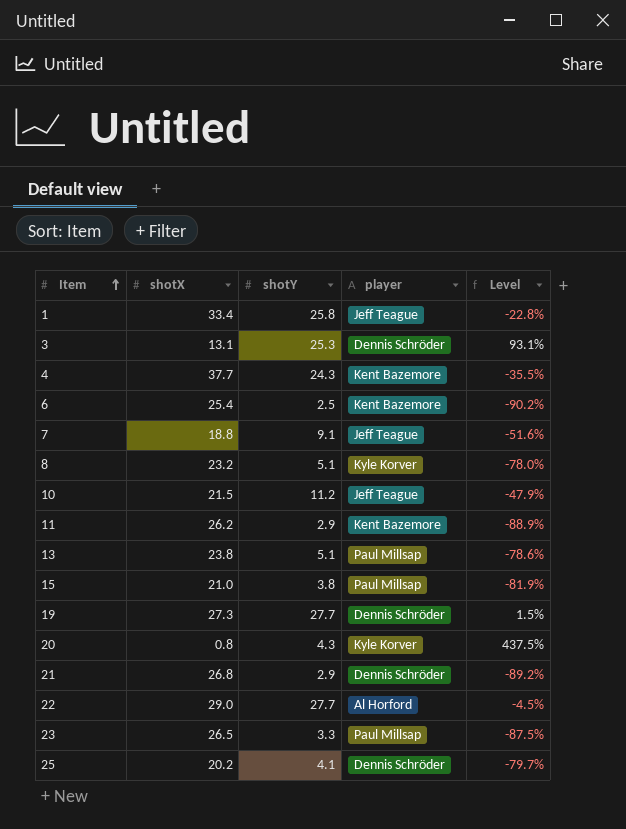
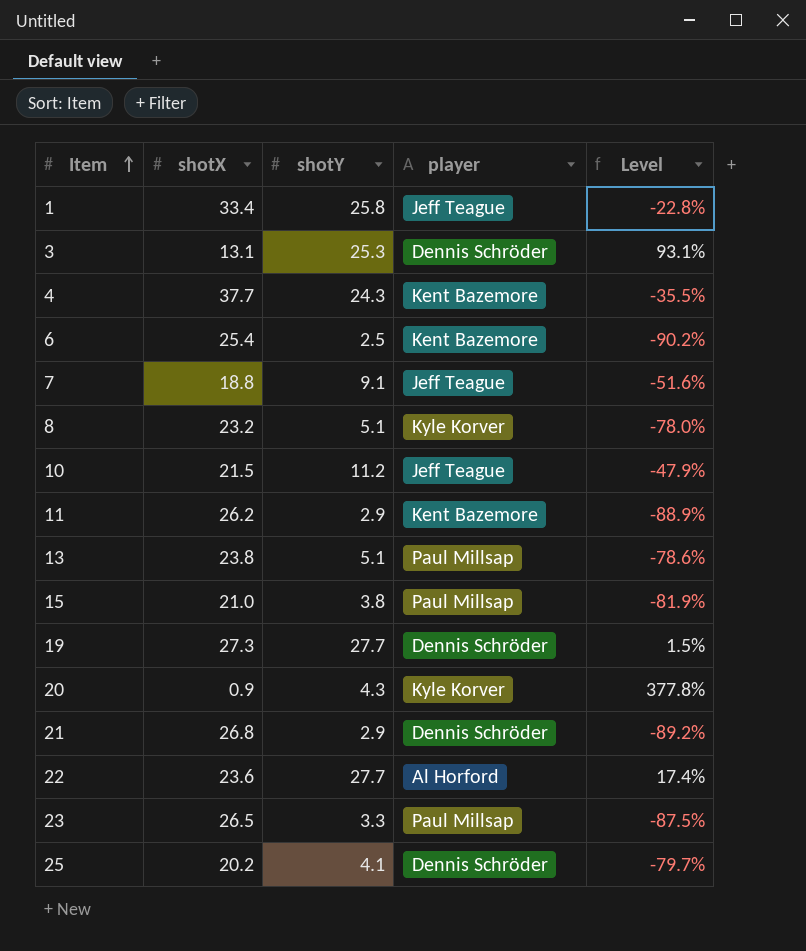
20 | shotX: 0.8 -> 0.9
20 | Level: 437.5% -> 377.8%
22 | shotX: 29.0 -> 23.6
22 | Level: -4.5% -> 17.4%

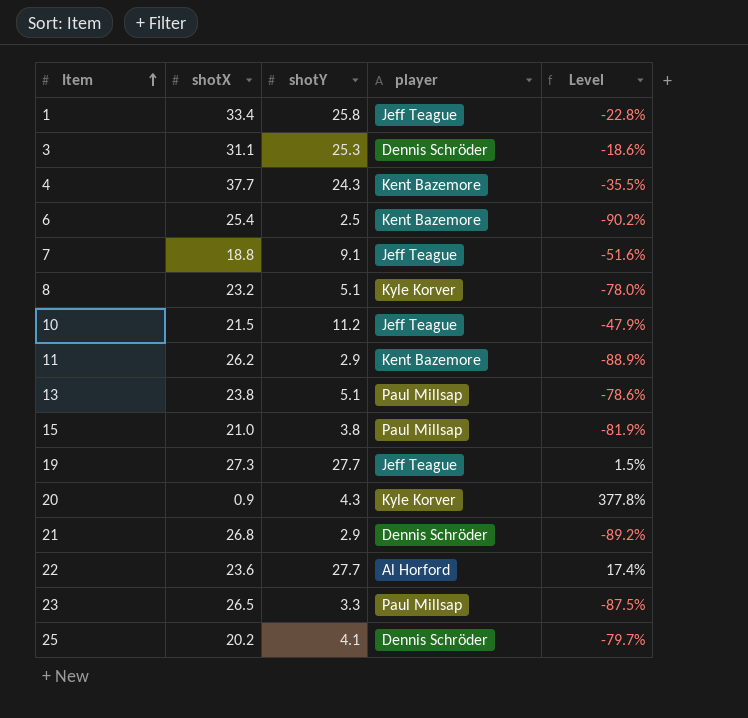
3 | shotX: 13.1 -> 31.1
3 | Level: 93.1% -> -18.6%
19 | player: Dennis Schröder -> Jeff Teague

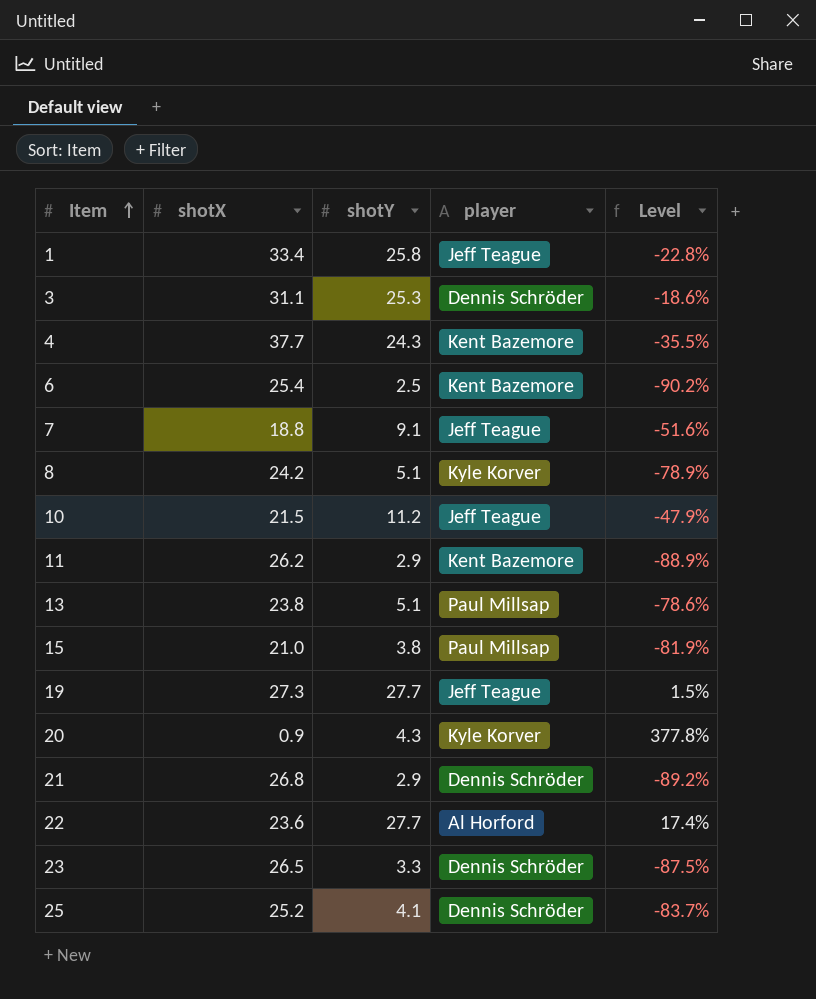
8 | shotX: 23.2 -> 24.2
8 | Level: -78.0% -> -78.9%
23 | player: Paul Millsap -> Dennis Schröder
25 | shotX: 20.2 -> 25.2
25 | Level: -79.7% -> -83.7%

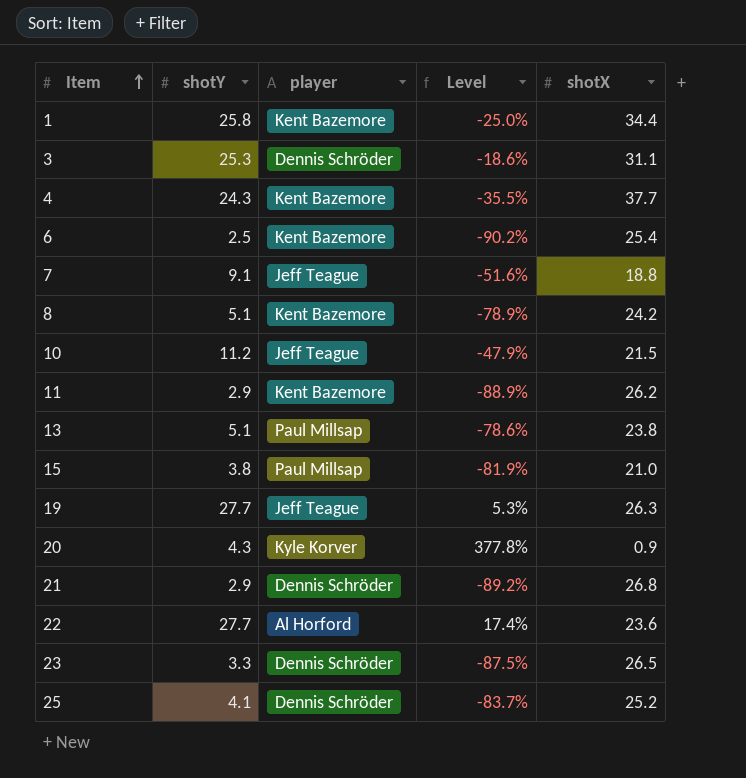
column shotX | position: 2 -> 5
1 | player: Jeff Teague -> Kent Bazemore
1 | Level: -22.8% -> -25.0%
1 | shotX: 33.4 -> 34.4
8 | player: Kyle Korver -> Kent Bazemore
19 | Level: 1.5% -> 5.3%
19 | shotX: 27.3 -> 26.3

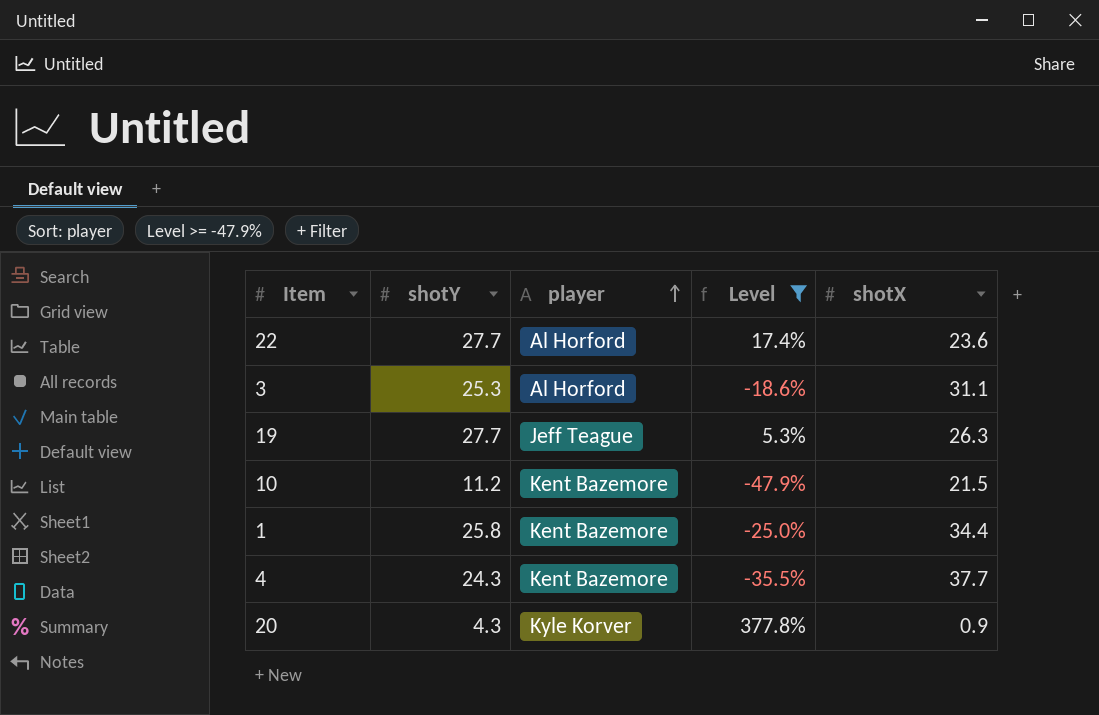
filter: none -> Level >= -47.9%
row order: Item ascending -> player ascending
3 | player: Dennis Schröder -> Al Horford
10 | player: Jeff Teague -> Kent Bazemore

